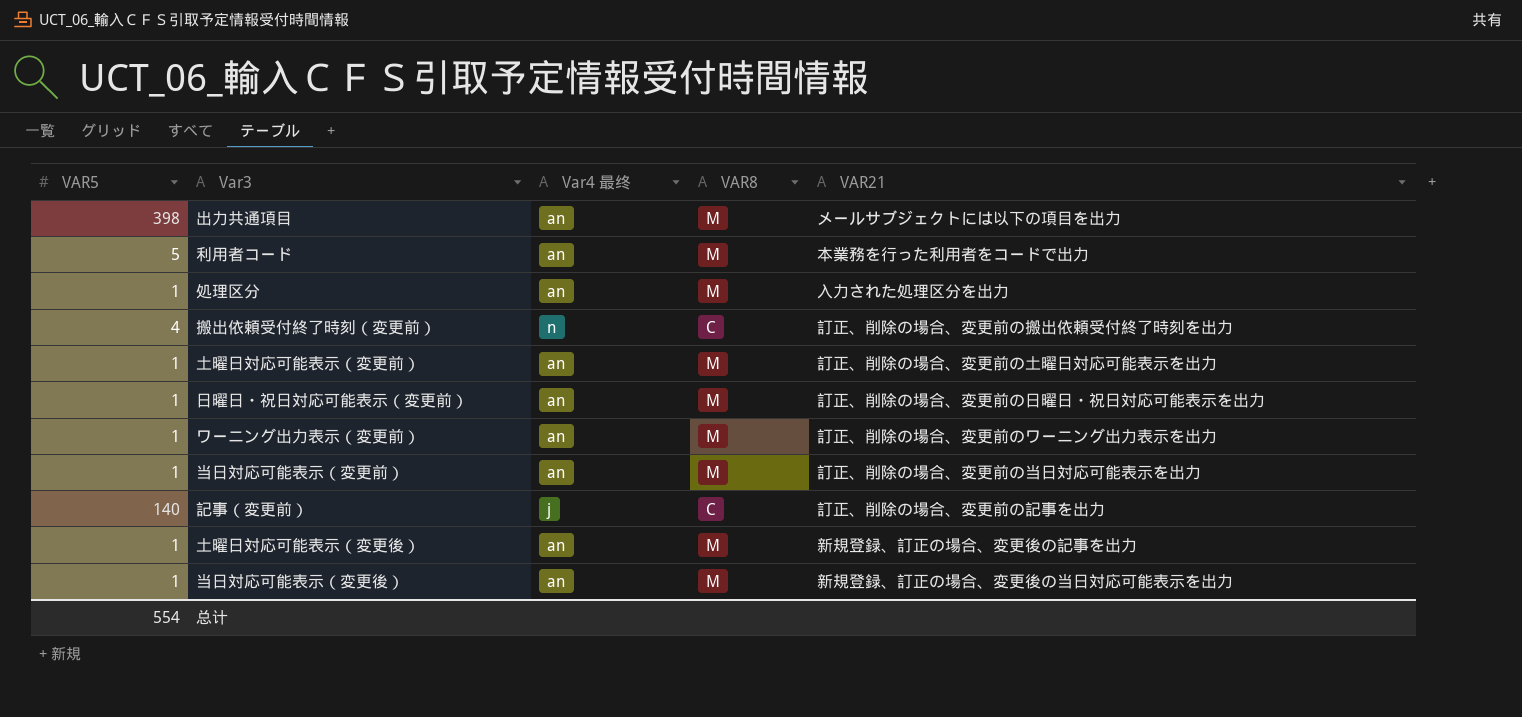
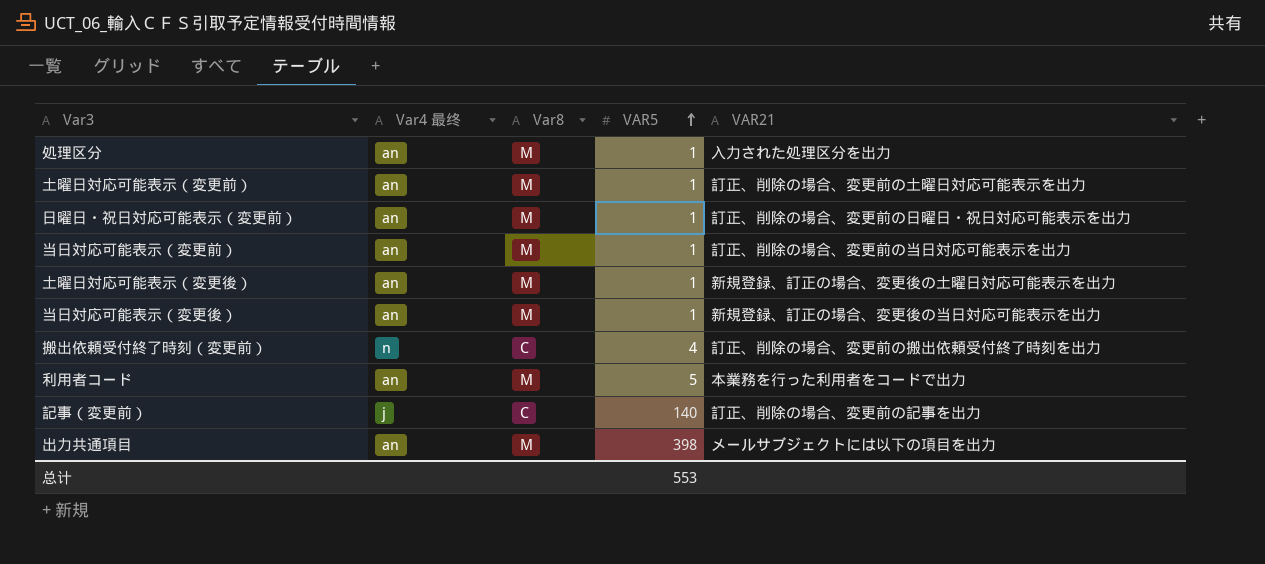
row order: none -> VAR5 ascending
column name: VAR8 -> Var8
column VAR5 | position: 1 -> 4
row ワーニング出力表示（変更前）: 1 | an | M | 訂正、削除の場合、変更前のワーニング出力表示を出力 -> none
土曜日対応可能表示（変更後） | VAR21: 新規登録、訂正の場合、変更後の記事を出力 -> 新規登録、訂正の場合、変更後の土曜日対応可能表示を出力
总计 | VAR5: 554 -> 553

